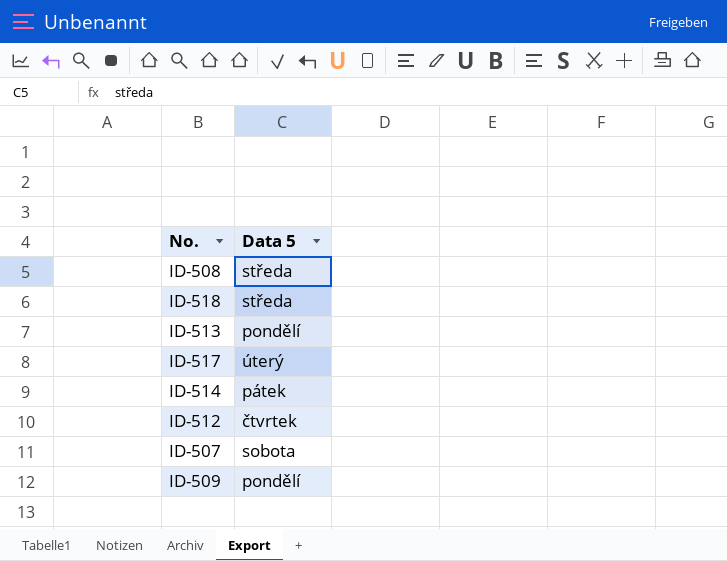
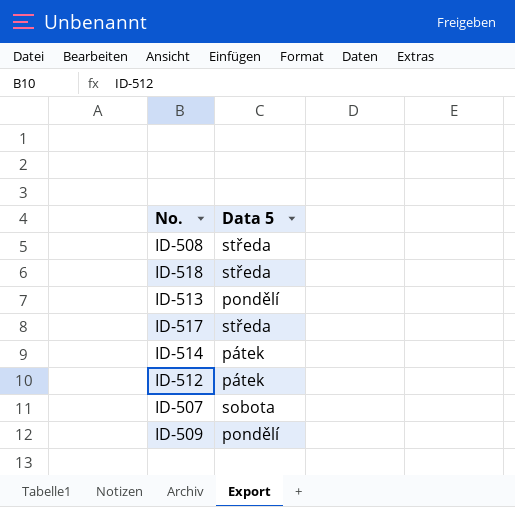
ID-517 | Data 5: úterý -> středa
ID-512 | Data 5: čtvrtek -> pátek

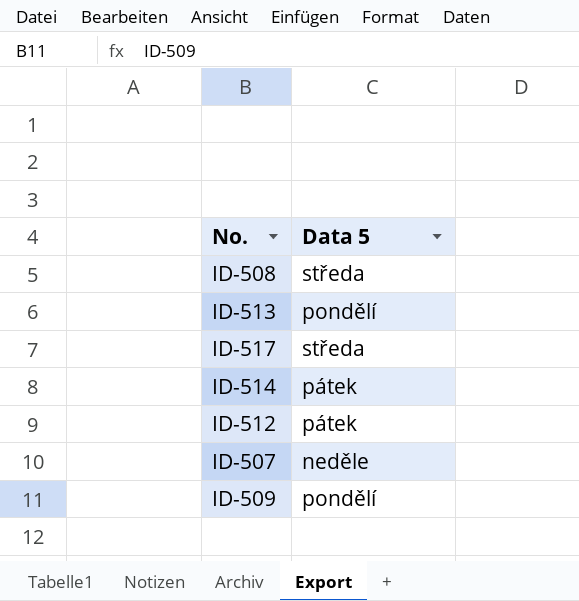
row ID-518: středa -> none
ID-507 | Data 5: sobota -> neděle

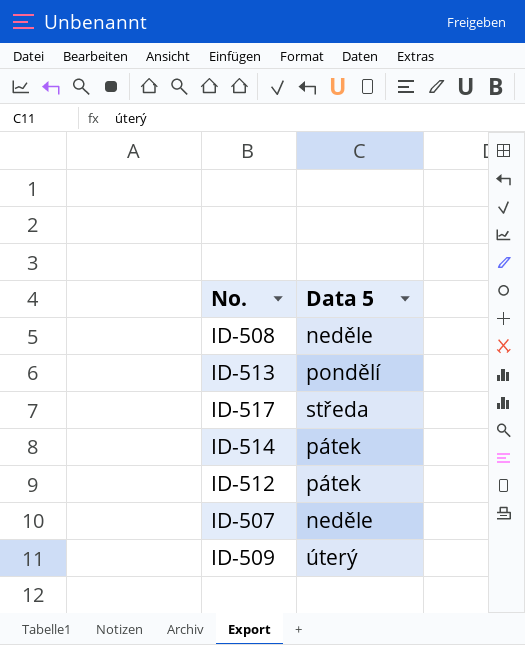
ID-508 | Data 5: středa -> neděle
ID-509 | Data 5: pondělí -> úterý

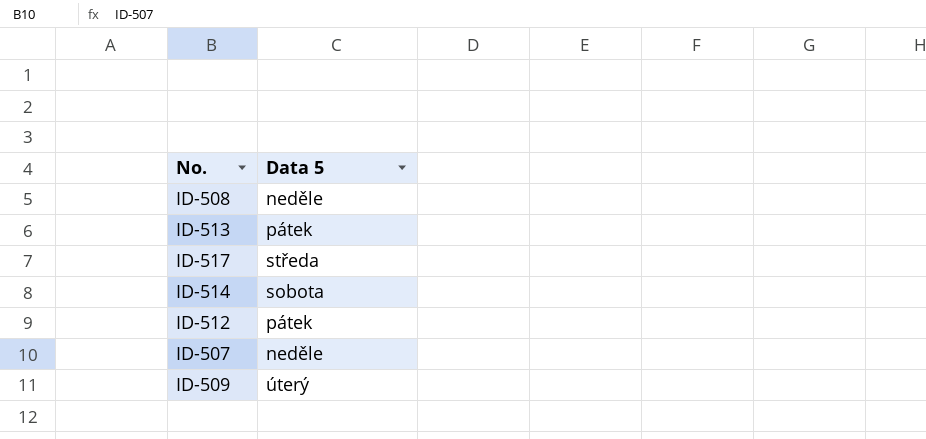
ID-513 | Data 5: pondělí -> pátek
ID-514 | Data 5: pátek -> sobota

